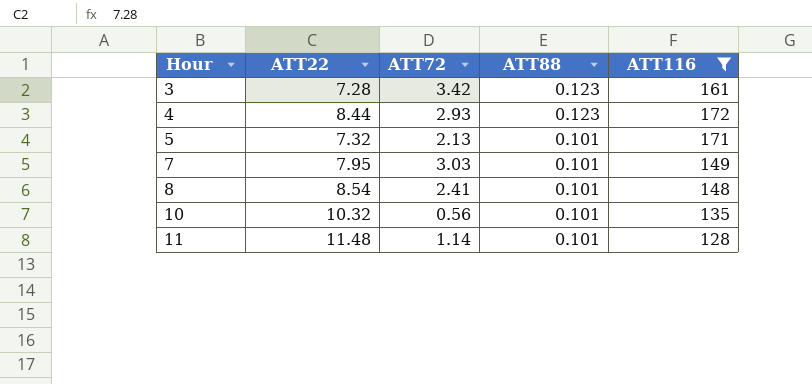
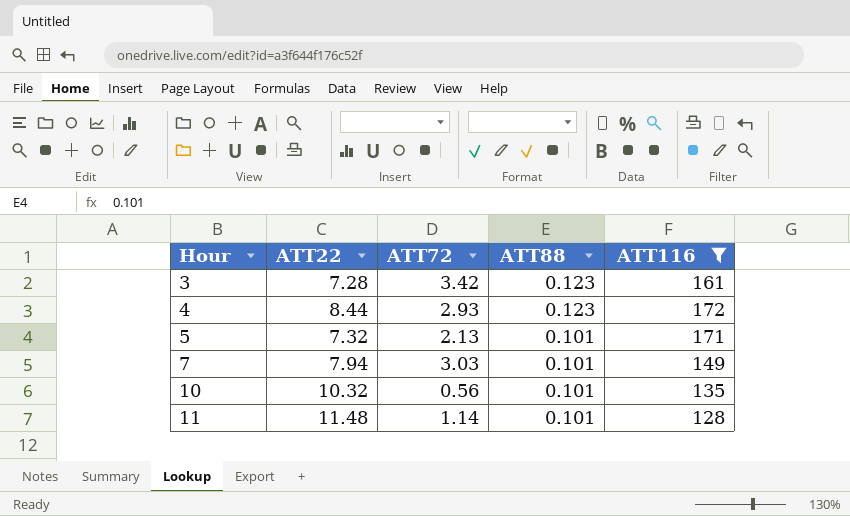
row 8: 8.54 | 2.41 | 0.101 | 148 -> none
7 | ATT22: 7.95 -> 7.94

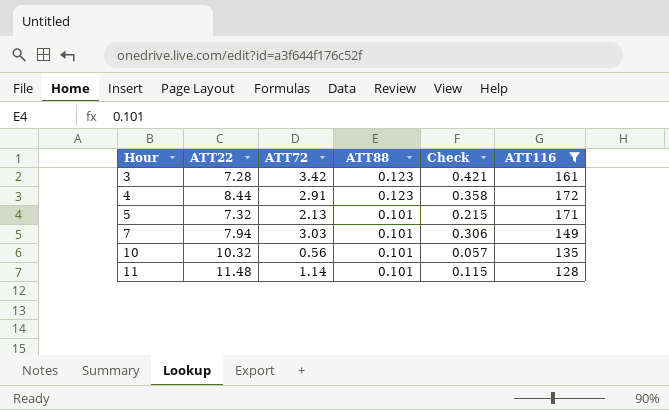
column Check | formula: none -> [ATT72] * [ATT88]
4 | ATT72: 2.93 -> 2.91

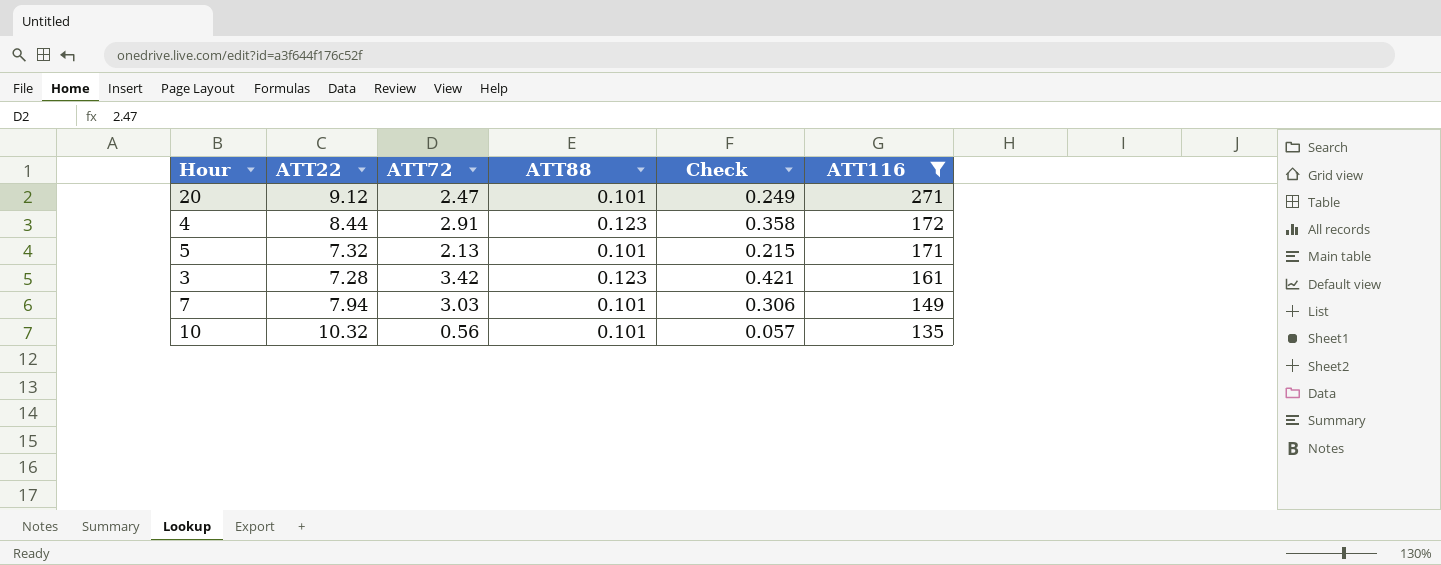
row order: Hour ascending -> ATT116 descending
row 11: 11.48 | 1.14 | 0.101 | 0.115 | 128 -> none
row 20: none -> 9.12 | 2.47 | 0.101 | 0.249 | 271

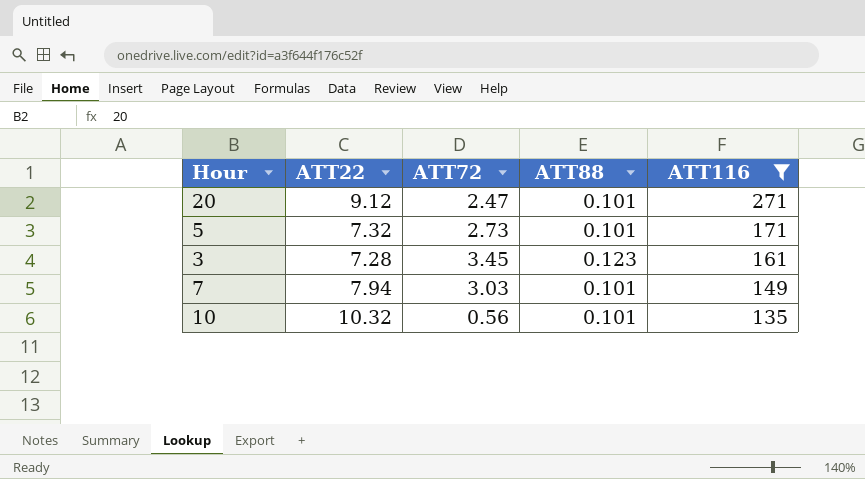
column Check | formula: [ATT72] * [ATT88] -> none
row 4: 8.44 | 2.91 | 0.123 | 0.358 | 172 -> none
5 | ATT72: 2.13 -> 2.73
3 | ATT72: 3.42 -> 3.45

